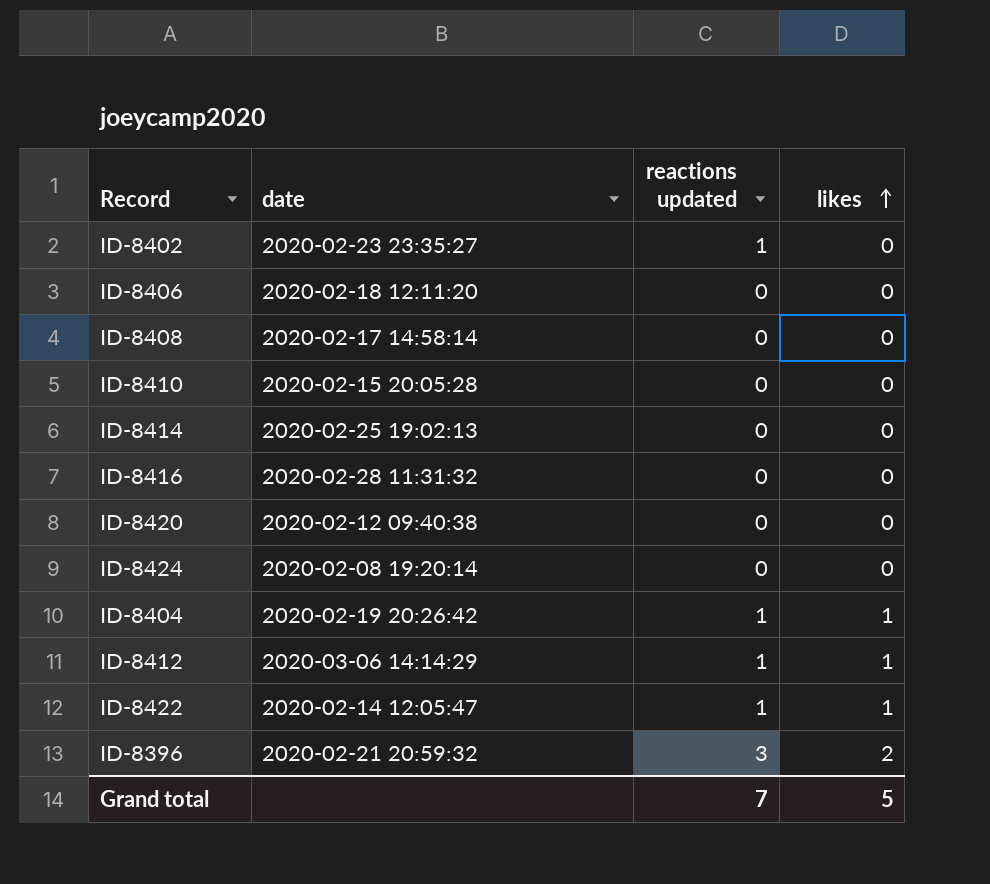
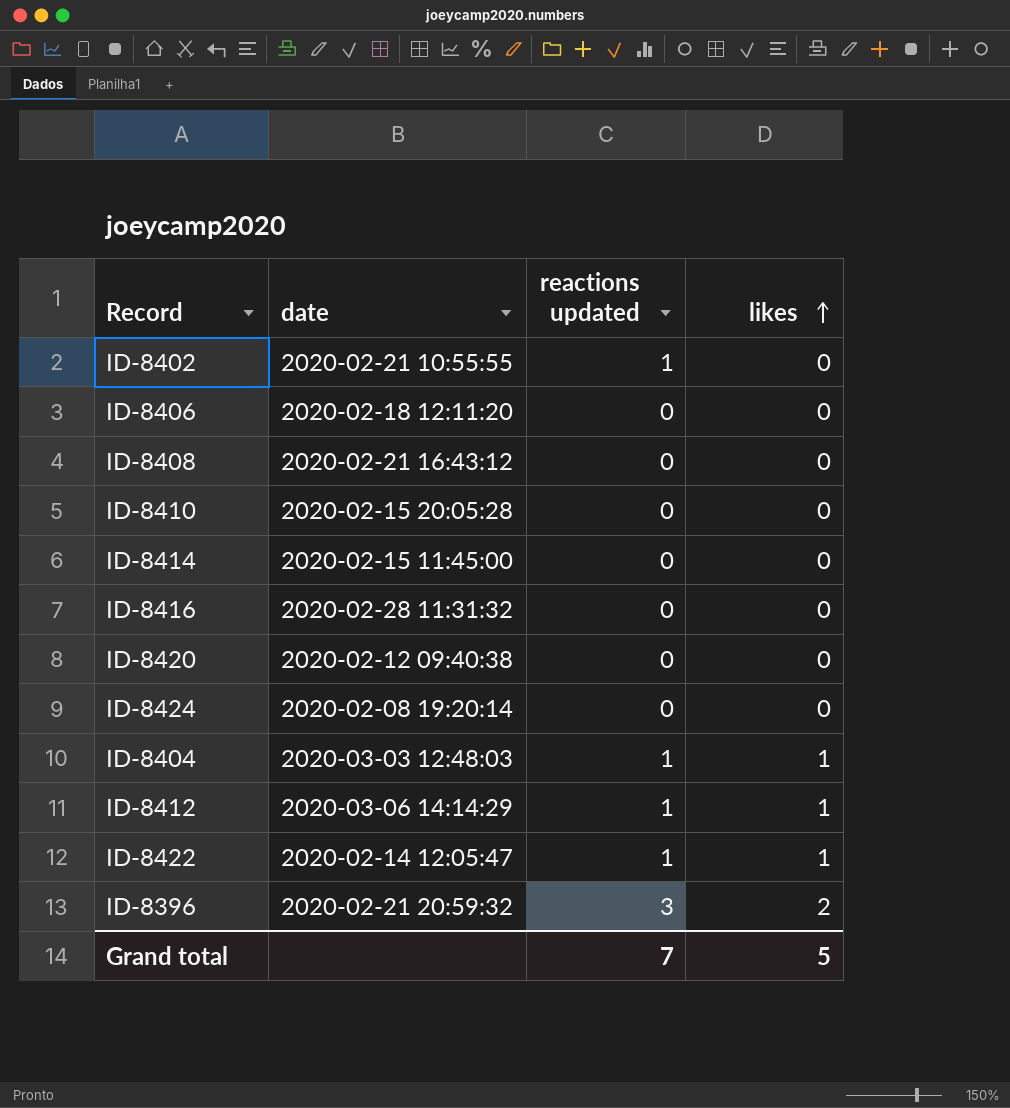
ID-8402 | date: 2020-02-23 23:35:27 -> 2020-02-21 10:55:55
ID-8408 | date: 2020-02-17 14:58:14 -> 2020-02-21 16:43:12
ID-8414 | date: 2020-02-25 19:02:13 -> 2020-02-15 11:45:00
ID-8404 | date: 2020-02-19 20:26:42 -> 2020-03-03 12:48:03

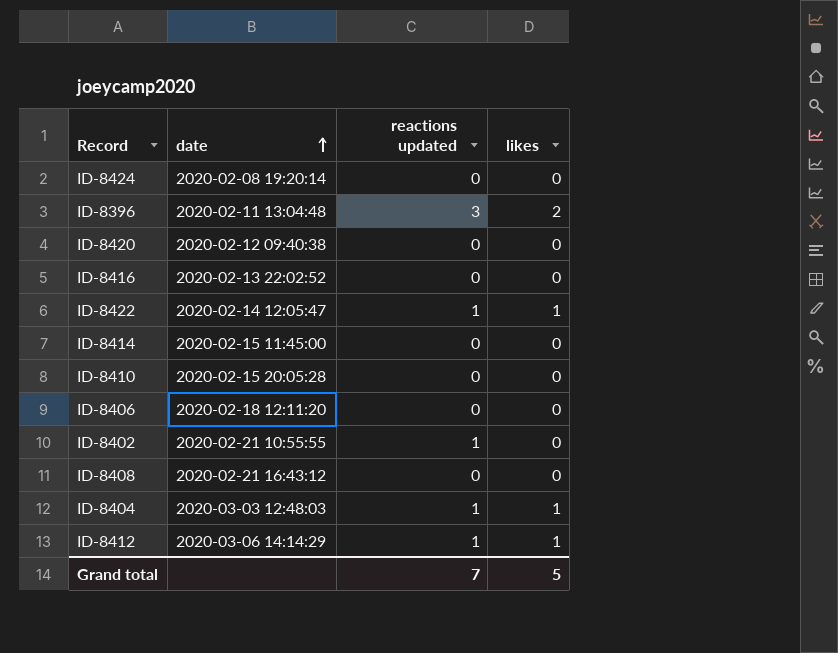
row order: likes ascending -> date ascending
ID-8396 | date: 2020-02-21 20:59:32 -> 2020-02-11 13:04:48
ID-8416 | date: 2020-02-28 11:31:32 -> 2020-02-13 22:02:52

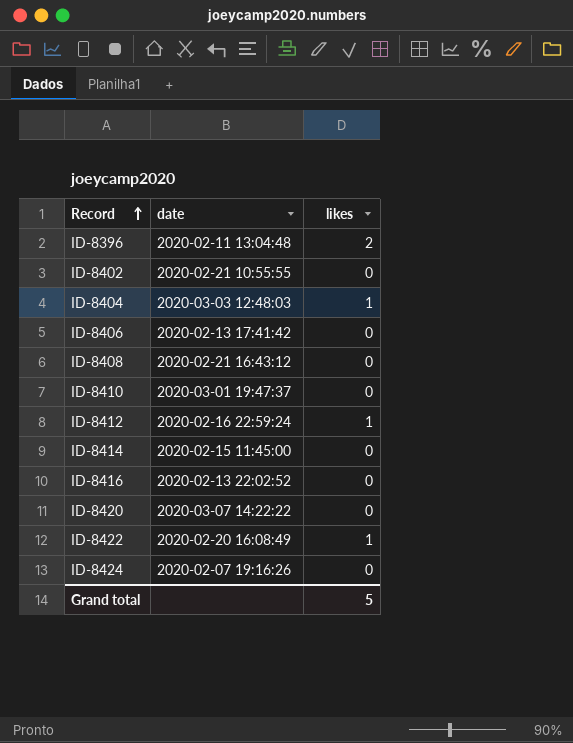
row order: date ascending -> Record ascending
column reactions updated | position: 3 -> none
ID-8406 | date: 2020-02-18 12:11:20 -> 2020-02-13 17:41:42
ID-8410 | date: 2020-02-15 20:05:28 -> 2020-03-01 19:47:37
ID-8412 | date: 2020-03-06 14:14:29 -> 2020-02-16 22:59:24
ID-8420 | date: 2020-02-12 09:40:38 -> 2020-03-07 14:22:22
ID-8422 | date: 2020-02-14 12:05:47 -> 2020-02-20 16:08:49
ID-8424 | date: 2020-02-08 19:20:14 -> 2020-02-07 19:16:26

